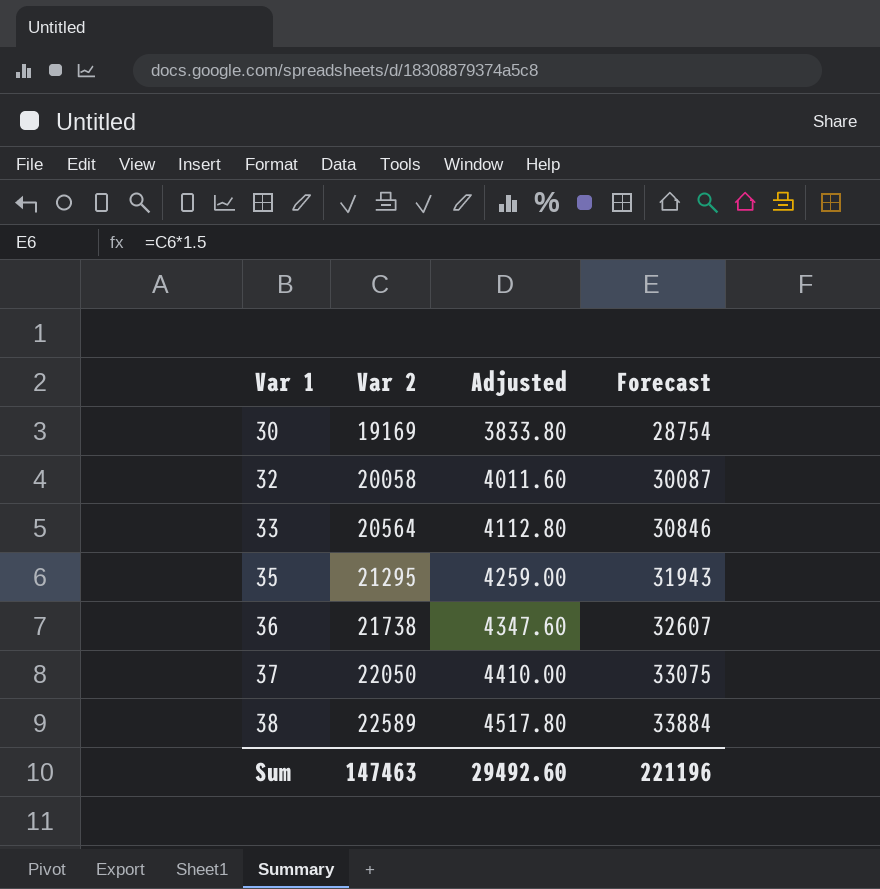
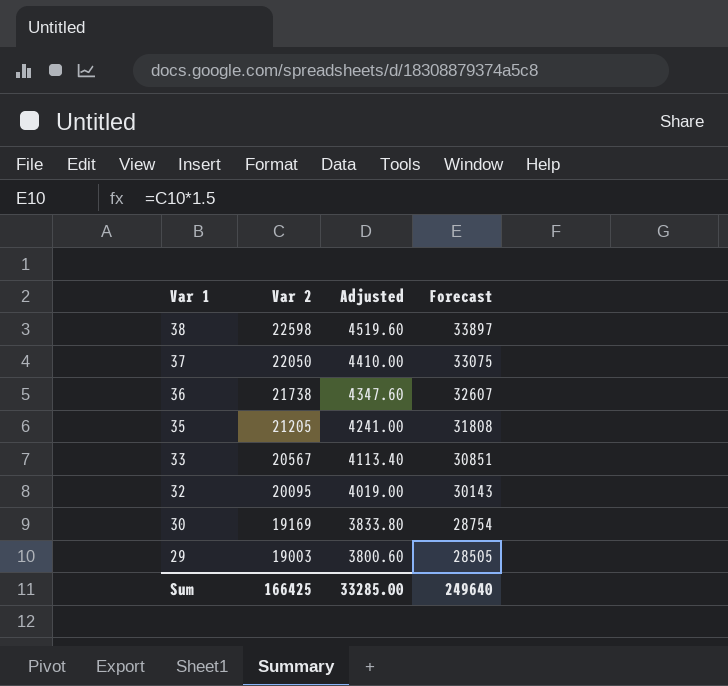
row order: Var 1 ascending -> Var 1 descending
38 | Var 2: 22589 -> 22598
38 | Adjusted: 4517.80 -> 4519.60
38 | Forecast: 33884 -> 33897
35 | Var 2: 21295 -> 21205
35 | Adjusted: 4259.00 -> 4241.00
35 | Forecast: 31943 -> 31808
33 | Var 2: 20564 -> 20567
33 | Adjusted: 4112.80 -> 4113.40
33 | Forecast: 30846 -> 30851
32 | Var 2: 20058 -> 20095
32 | Adjusted: 4011.60 -> 4019.00
32 | Forecast: 30087 -> 30143
row 29: none -> 19003 | 3800.60 | 28505
Sum | Var 2: 147463 -> 166425
Sum | Adjusted: 29492.60 -> 33285.00
Sum | Forecast: 221196 -> 249640

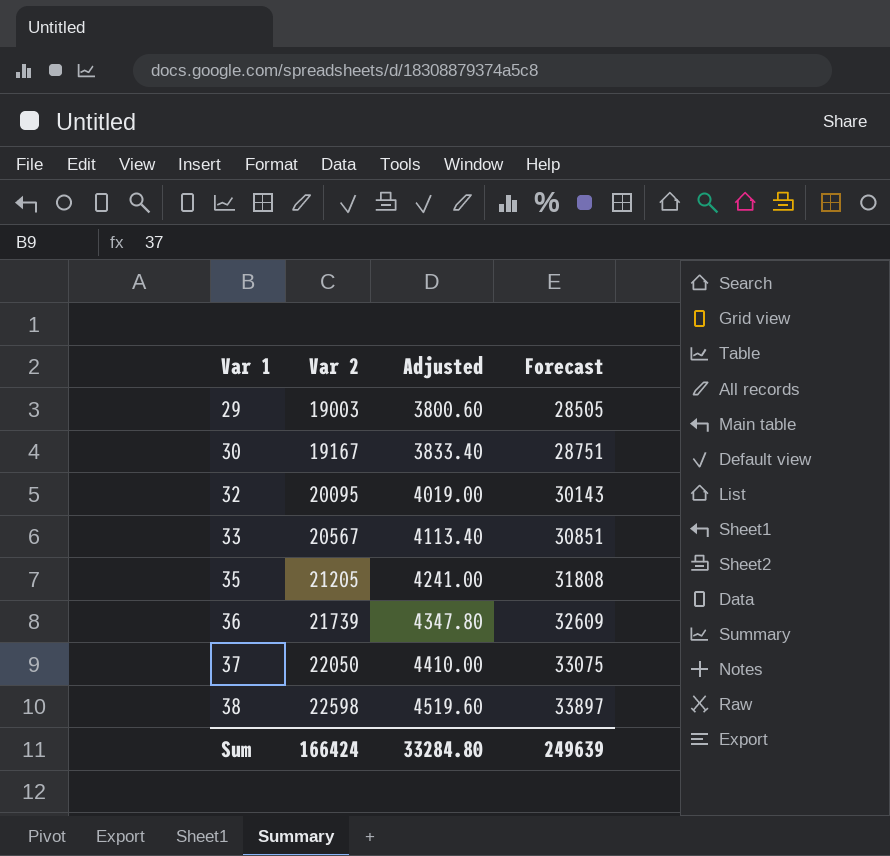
row order: Var 1 descending -> Var 1 ascending
30 | Var 2: 19169 -> 19167
30 | Adjusted: 3833.80 -> 3833.40
30 | Forecast: 28754 -> 28751
36 | Var 2: 21738 -> 21739
36 | Adjusted: 4347.60 -> 4347.80
36 | Forecast: 32607 -> 32609
Sum | Var 2: 166425 -> 166424
Sum | Adjusted: 33285.00 -> 33284.80
Sum | Forecast: 249640 -> 249639

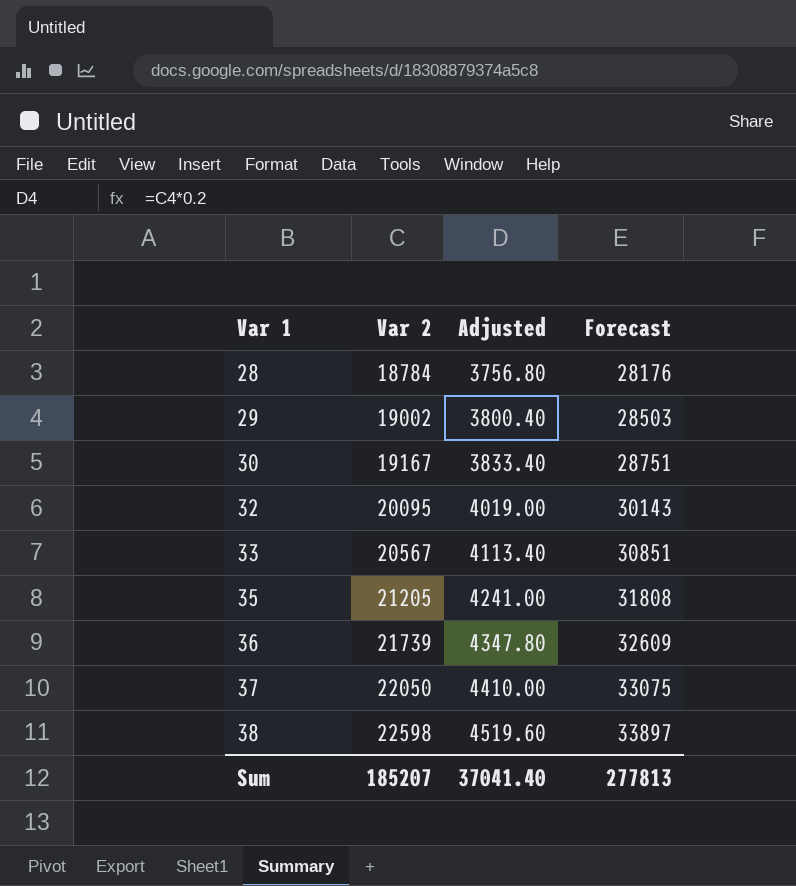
row 28: none -> 18784 | 3756.80 | 28176
29 | Var 2: 19003 -> 19002
29 | Adjusted: 3800.60 -> 3800.40
29 | Forecast: 28505 -> 28503
Sum | Var 2: 166424 -> 185207
Sum | Adjusted: 33284.80 -> 37041.40
Sum | Forecast: 249639 -> 277813

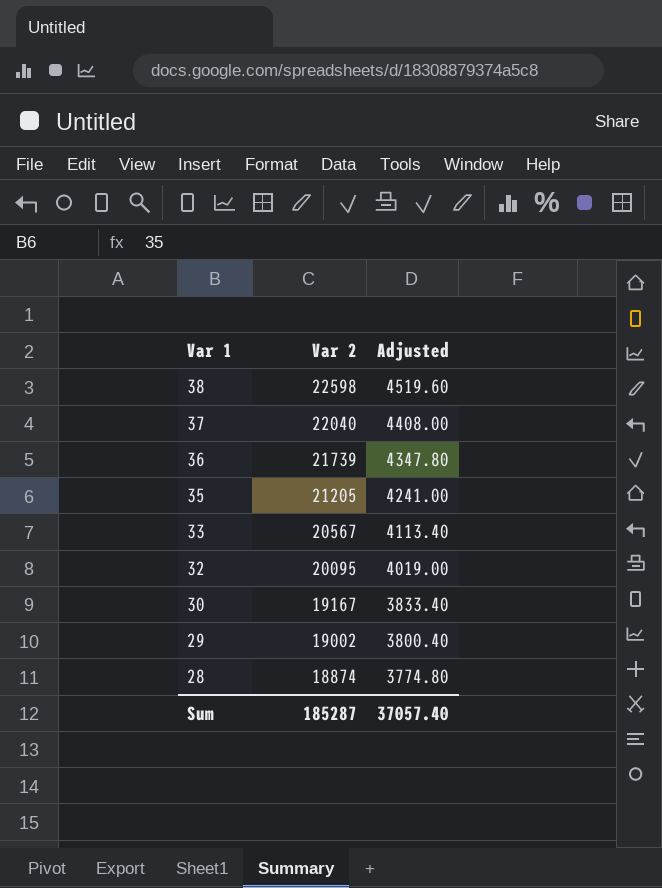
row order: Var 1 ascending -> Var 1 descending
column Forecast | formula: [Var 2] * 1.5 -> none
37 | Var 2: 22050 -> 22040
37 | Adjusted: 4410.00 -> 4408.00
28 | Var 2: 18784 -> 18874
28 | Adjusted: 3756.80 -> 3774.80
Sum | Var 2: 185207 -> 185287
Sum | Adjusted: 37041.40 -> 37057.40

